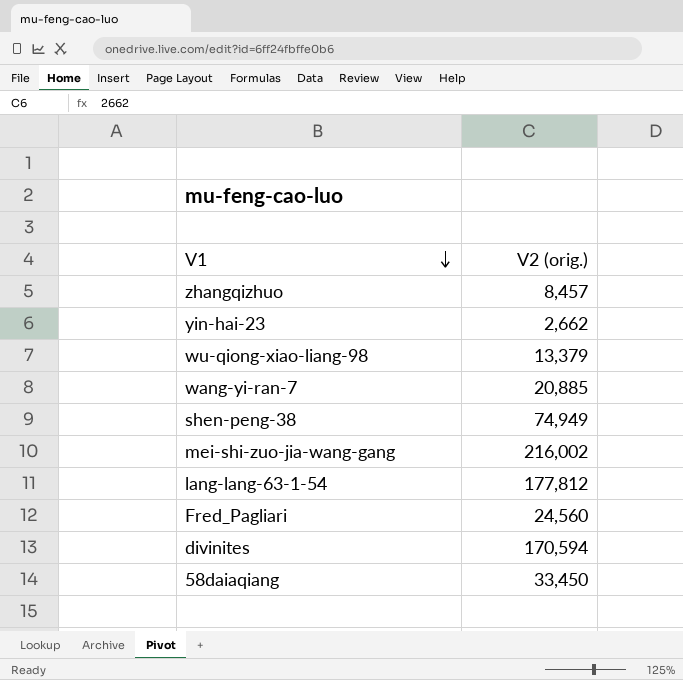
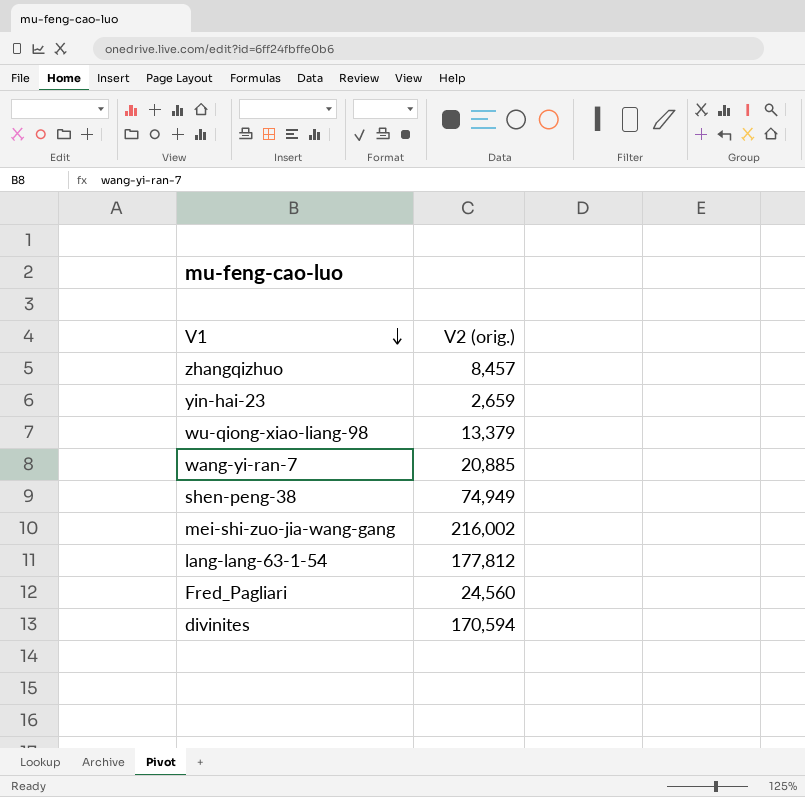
row 58daiaqiang: 33,450 -> none
yin-hai-23 | V2 (orig.): 2,662 -> 2,659

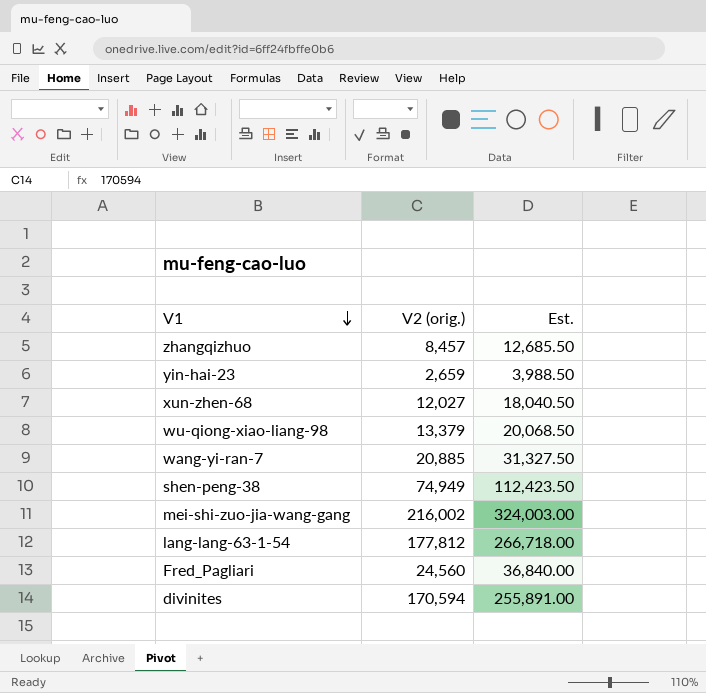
column Est. | formula: none -> [V2 (orig.)] * 1.5
row xun-zhen-68: none -> 12,027 | 18,040.50

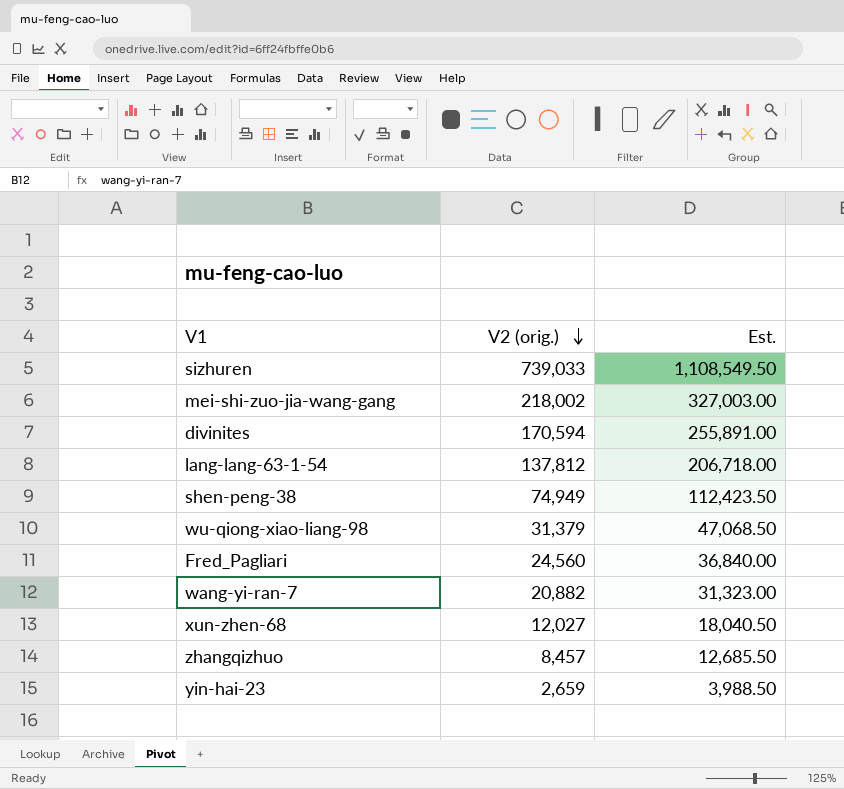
row order: V1 descending -> V2 (orig.) descending
row sizhuren: none -> 739,033 | 1,108,549.50
mei-shi-zuo-jia-wang-gang | V2 (orig.): 216,002 -> 218,002
mei-shi-zuo-jia-wang-gang | Est.: 324,003.00 -> 327,003.00
lang-lang-63-1-54 | V2 (orig.): 177,812 -> 137,812
lang-lang-63-1-54 | Est.: 266,718.00 -> 206,718.00
wu-qiong-xiao-liang-98 | V2 (orig.): 13,379 -> 31,379
wu-qiong-xiao-liang-98 | Est.: 20,068.50 -> 47,068.50
wang-yi-ran-7 | V2 (orig.): 20,885 -> 20,882
wang-yi-ran-7 | Est.: 31,327.50 -> 31,323.00

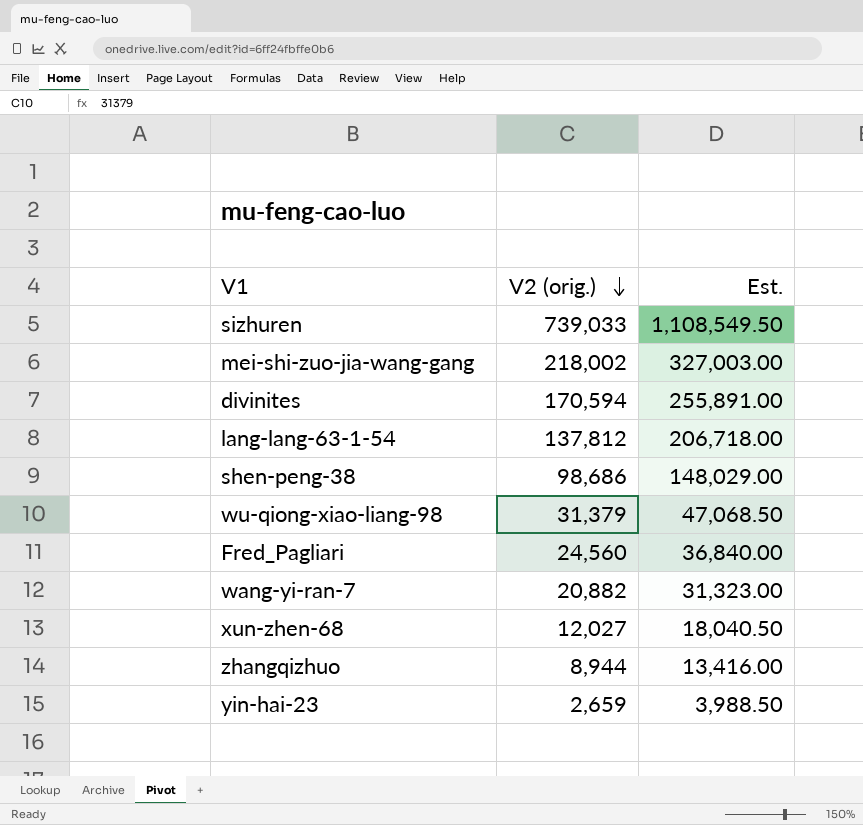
shen-peng-38 | V2 (orig.): 74,949 -> 98,686
shen-peng-38 | Est.: 112,423.50 -> 148,029.00
zhangqizhuo | V2 (orig.): 8,457 -> 8,944
zhangqizhuo | Est.: 12,685.50 -> 13,416.00

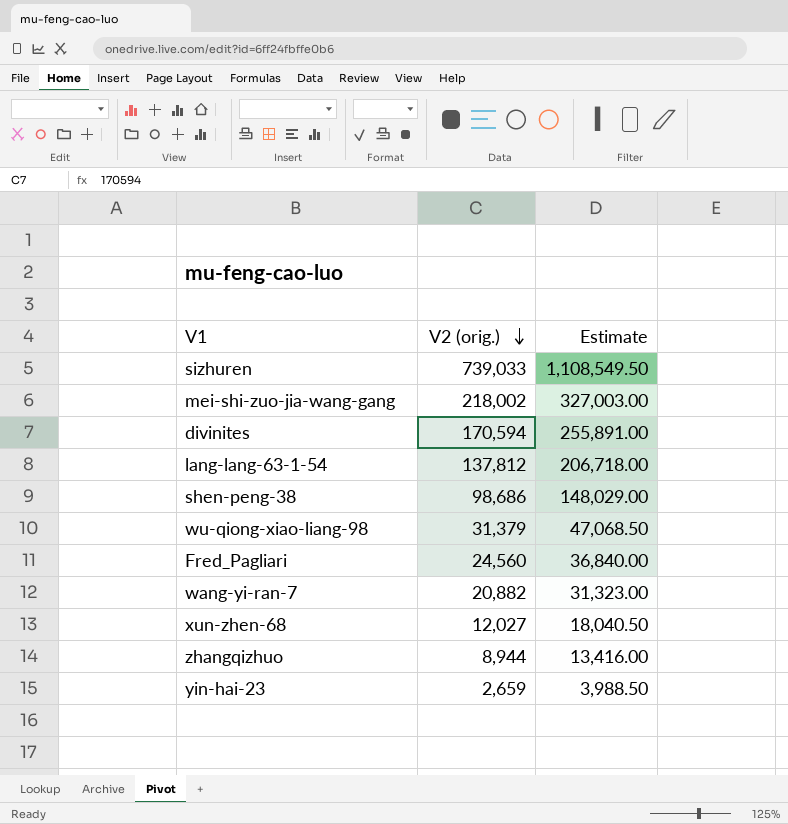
column name: Est. -> Estimate

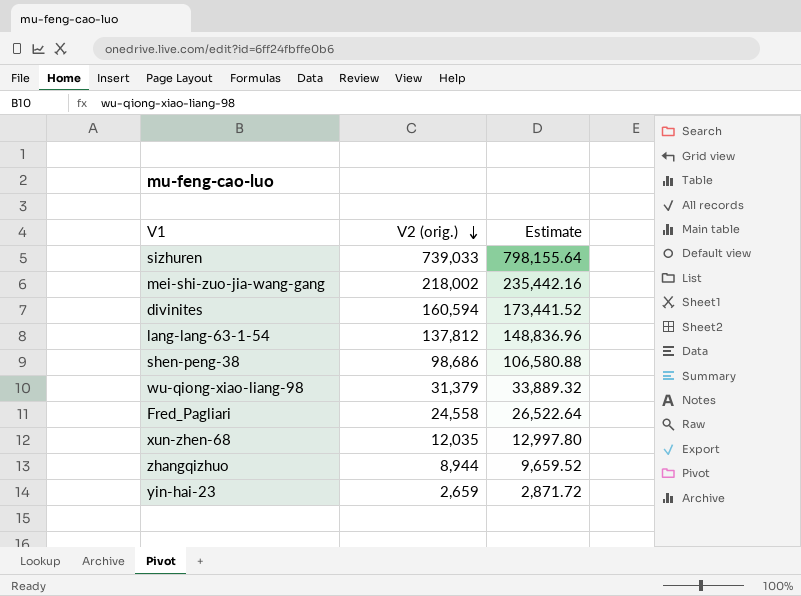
column Estimate | formula: [V2 (orig.)] * 1.5 -> [V2 (orig.)] * 1.08
row wang-yi-ran-7: 20,882 | 31,323.00 -> none
divinites | V2 (orig.): 170,594 -> 160,594
Fred_Pagliari | V2 (orig.): 24,560 -> 24,558
xun-zhen-68 | V2 (orig.): 12,027 -> 12,035

